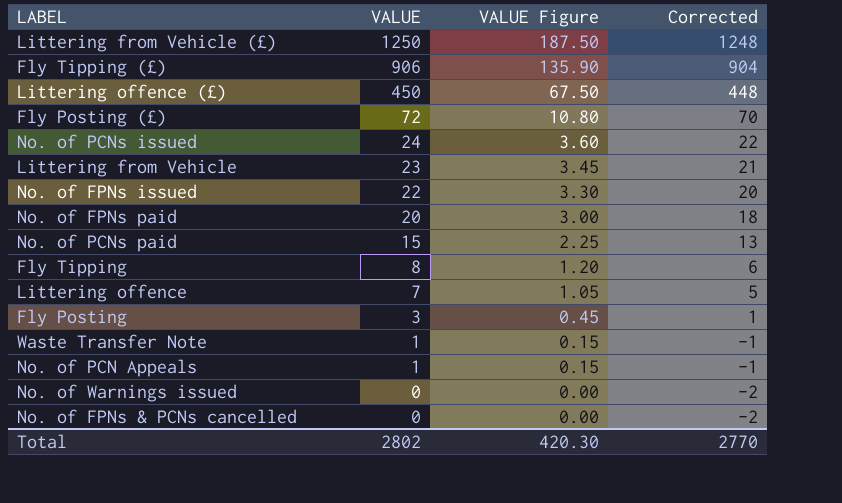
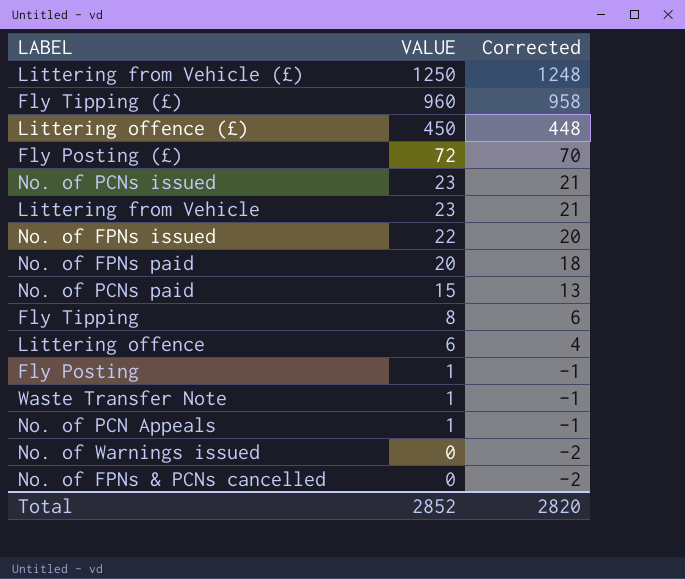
column VALUE Figure | formula: [VALUE] * 0.15 -> none
Fly Tipping (£) | VALUE: 906 -> 960
Fly Tipping (£) | Corrected: 904 -> 958
No. of PCNs issued | VALUE: 24 -> 23
No. of PCNs issued | Corrected: 22 -> 21
Littering offence | VALUE: 7 -> 6
Littering offence | Corrected: 5 -> 4
Fly Posting | VALUE: 3 -> 1
Fly Posting | Corrected: 1 -> -1
Total | VALUE: 2802 -> 2852
Total | Corrected: 2770 -> 2820

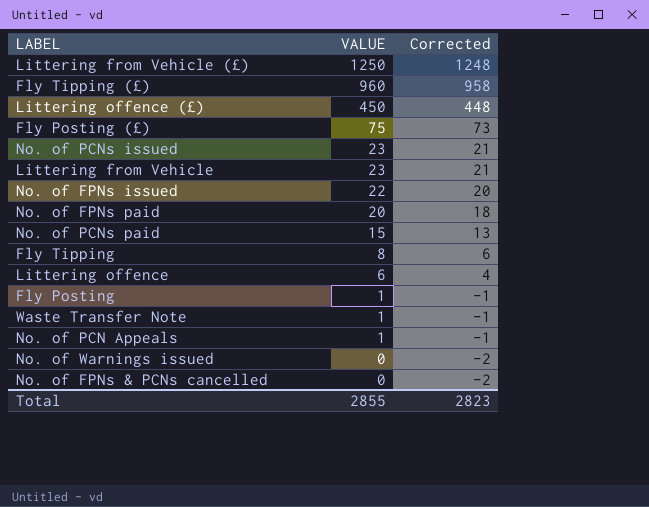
Fly Posting (£) | VALUE: 72 -> 75
Fly Posting (£) | Corrected: 70 -> 73
Total | VALUE: 2852 -> 2855
Total | Corrected: 2820 -> 2823

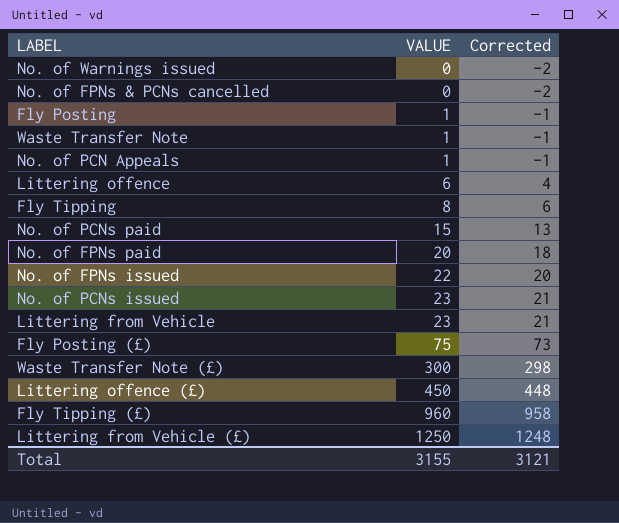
row order: VALUE descending -> VALUE ascending
row Waste Transfer Note (£): none -> 300 | 298
Total | VALUE: 2855 -> 3155
Total | Corrected: 2823 -> 3121

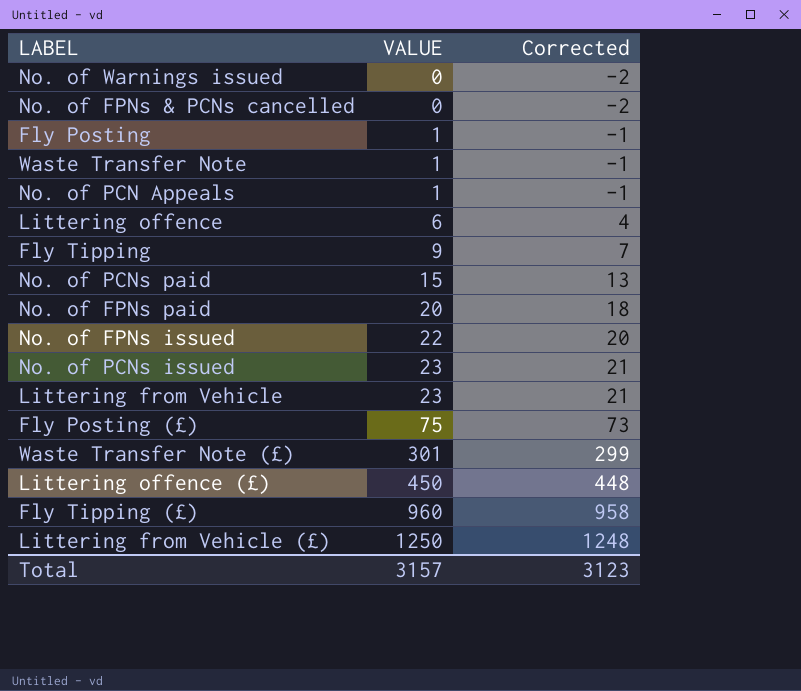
Fly Tipping | VALUE: 8 -> 9
Fly Tipping | Corrected: 6 -> 7
Waste Transfer Note (£) | VALUE: 300 -> 301
Waste Transfer Note (£) | Corrected: 298 -> 299
Total | VALUE: 3155 -> 3157
Total | Corrected: 3121 -> 3123

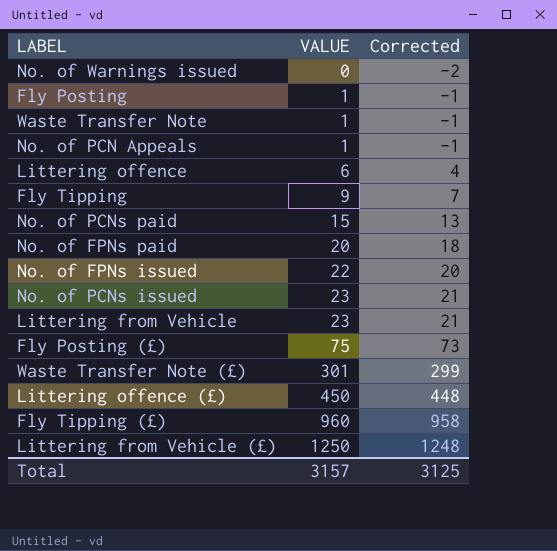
row No. of FPNs & PCNs cancelled: 0 | -2 -> none
Total | Corrected: 3123 -> 3125

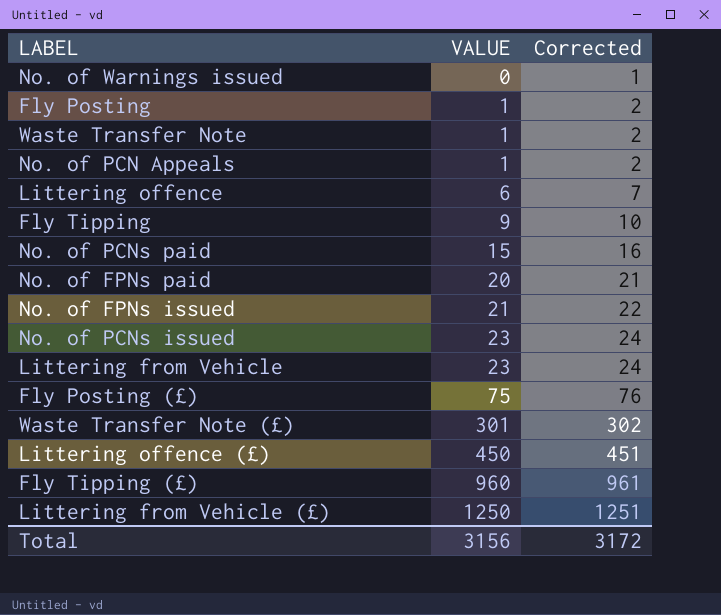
column Corrected | formula: [VALUE] - 2 -> [VALUE] + 1
No. of FPNs issued | VALUE: 22 -> 21
Total | VALUE: 3157 -> 3156
Total | Corrected: 3125 -> 3172

